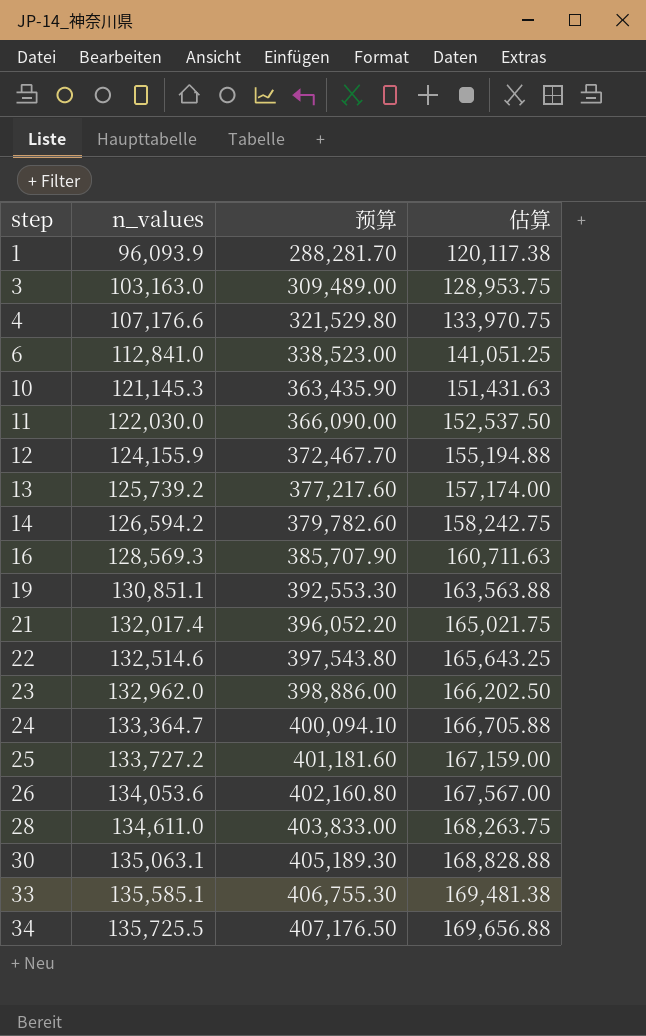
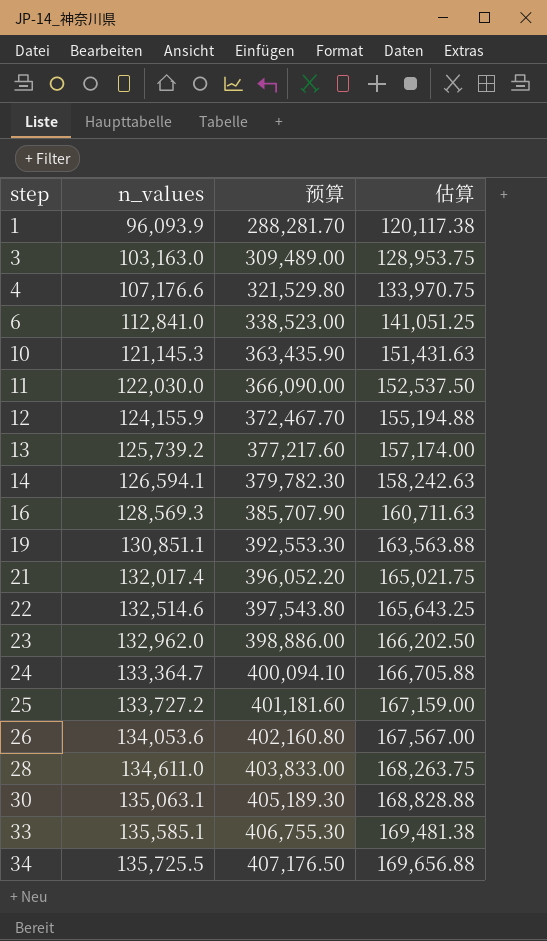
14 | n_values: 126,594.2 -> 126,594.1
14 | 预算: 379,782.60 -> 379,782.30
14 | 估算: 158,242.75 -> 158,242.63

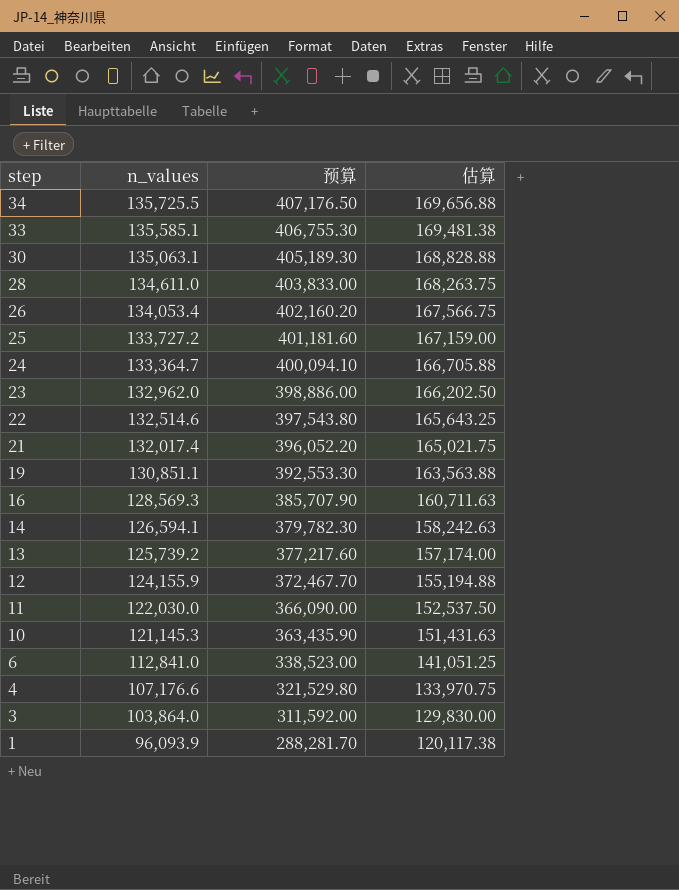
row order: step ascending -> step descending
26 | n_values: 134,053.6 -> 134,053.4
26 | 预算: 402,160.80 -> 402,160.20
26 | 估算: 167,567.00 -> 167,566.75
3 | n_values: 103,163.0 -> 103,864.0
3 | 预算: 309,489.00 -> 311,592.00
3 | 估算: 128,953.75 -> 129,830.00

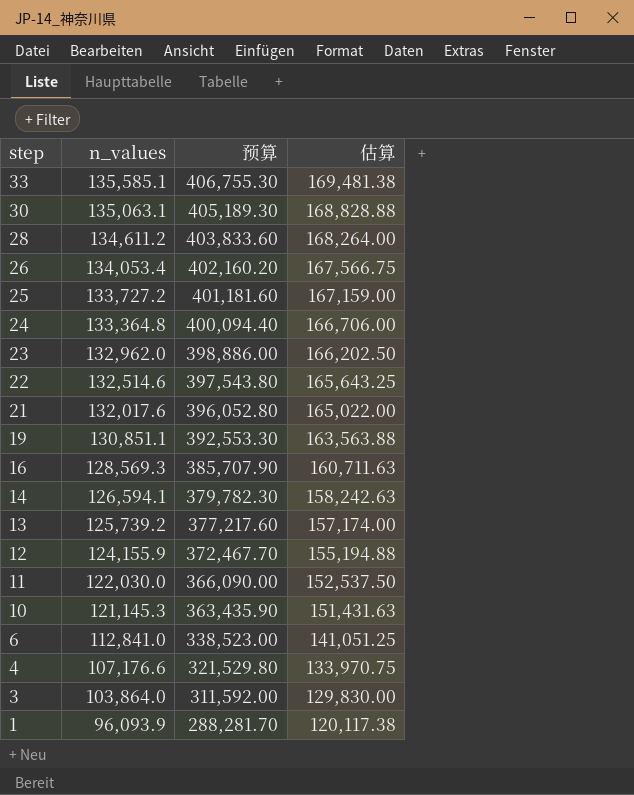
row 34: 135,725.5 | 407,176.50 | 169,656.88 -> none
28 | n_values: 134,611.0 -> 134,611.2
28 | 预算: 403,833.00 -> 403,833.60
28 | 估算: 168,263.75 -> 168,264.00
24 | n_values: 133,364.7 -> 133,364.8
24 | 预算: 400,094.10 -> 400,094.40
24 | 估算: 166,705.88 -> 166,706.00
21 | n_values: 132,017.4 -> 132,017.6
21 | 预算: 396,052.20 -> 396,052.80
21 | 估算: 165,021.75 -> 165,022.00

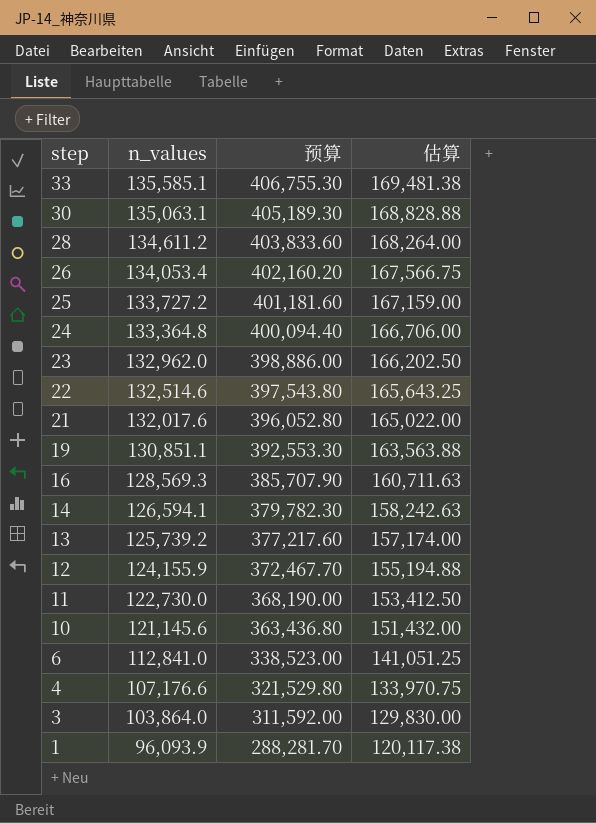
11 | n_values: 122,030.0 -> 122,730.0
11 | 预算: 366,090.00 -> 368,190.00
11 | 估算: 152,537.50 -> 153,412.50
10 | n_values: 121,145.3 -> 121,145.6
10 | 预算: 363,435.90 -> 363,436.80
10 | 估算: 151,431.63 -> 151,432.00

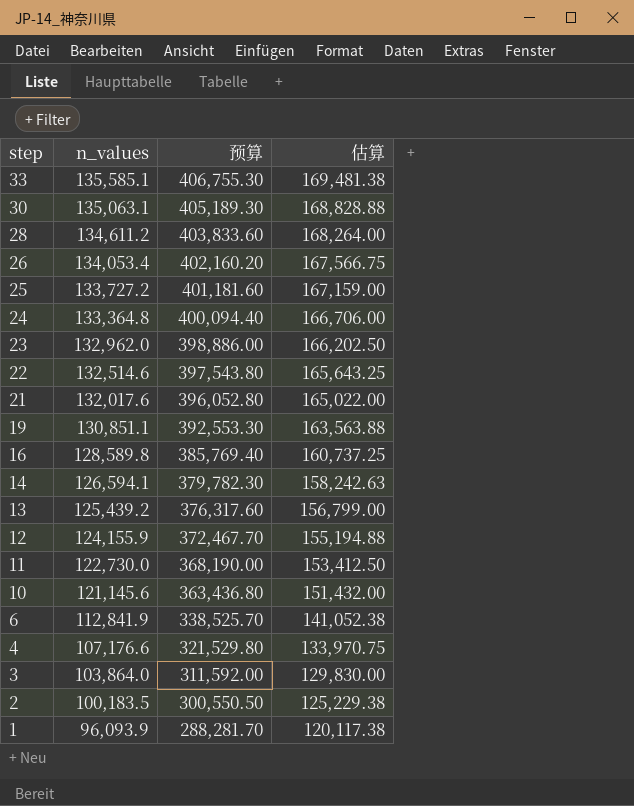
16 | n_values: 128,569.3 -> 128,589.8
16 | 预算: 385,707.90 -> 385,769.40
16 | 估算: 160,711.63 -> 160,737.25
13 | n_values: 125,739.2 -> 125,439.2
13 | 预算: 377,217.60 -> 376,317.60
13 | 估算: 157,174.00 -> 156,799.00
6 | n_values: 112,841.0 -> 112,841.9
6 | 预算: 338,523.00 -> 338,525.70
6 | 估算: 141,051.25 -> 141,052.38
row 2: none -> 100,183.5 | 300,550.50 | 125,229.38

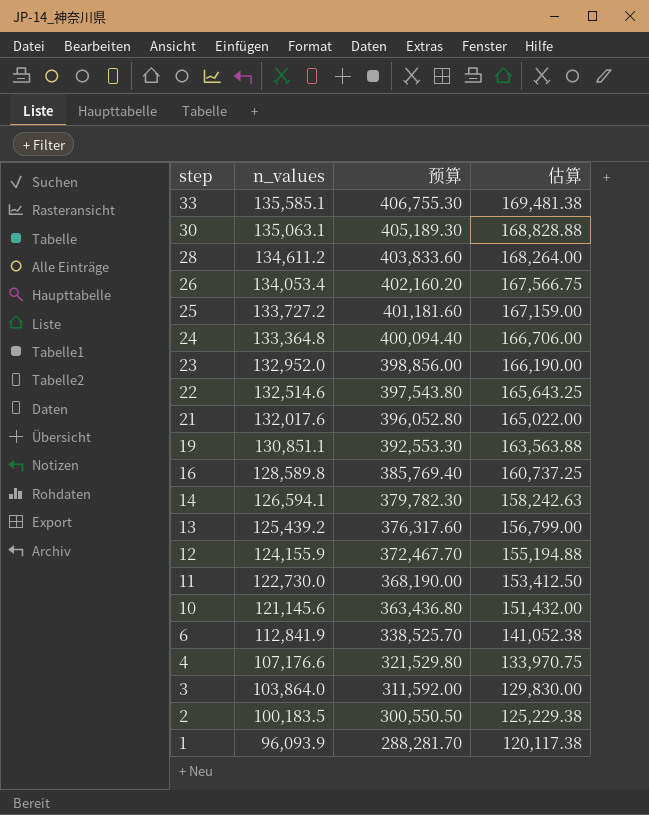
23 | n_values: 132,962.0 -> 132,952.0
23 | 预算: 398,886.00 -> 398,856.00
23 | 估算: 166,202.50 -> 166,190.00

